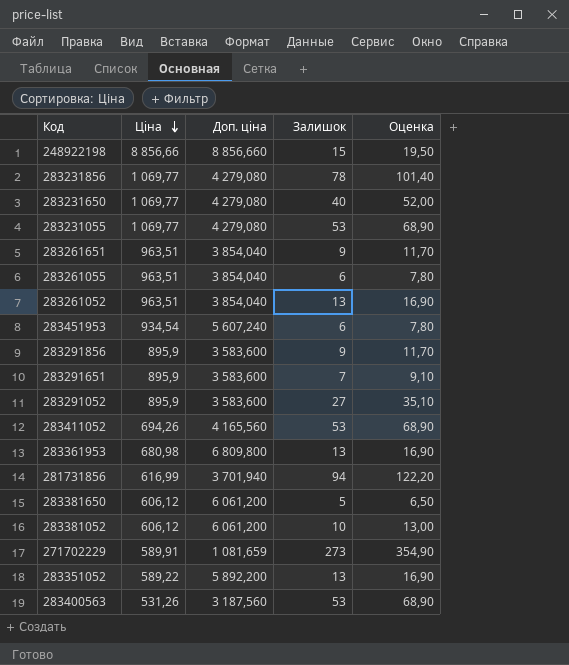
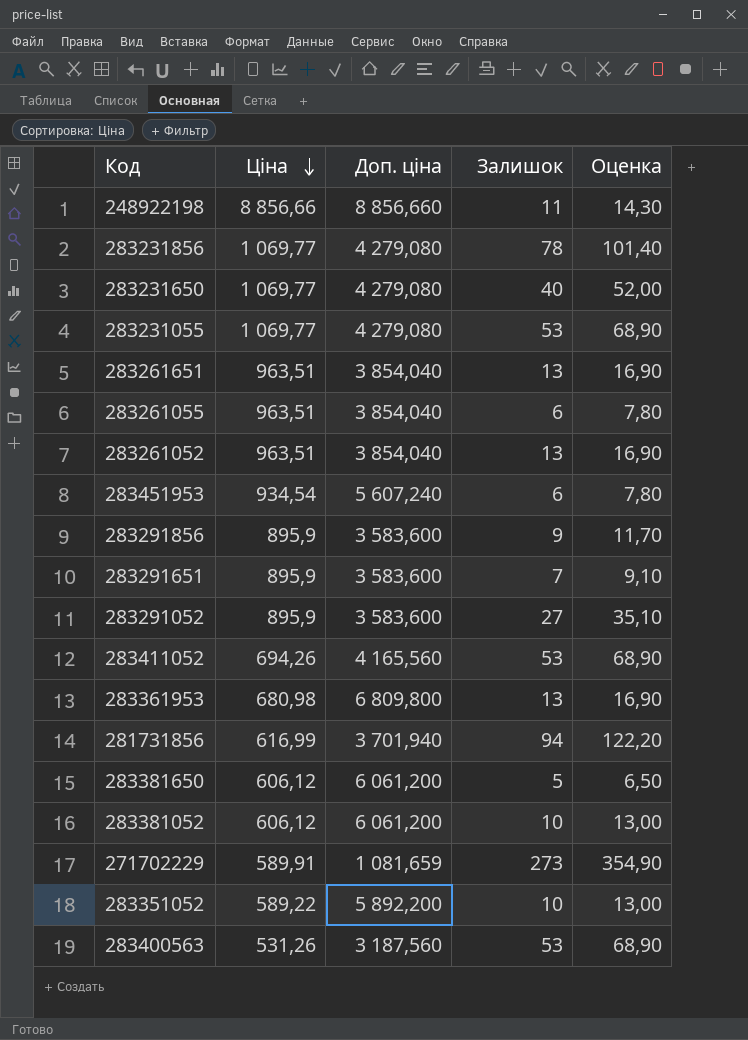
248922198 | Залишок: 15 -> 11
248922198 | Оценка: 19,50 -> 14,30
283261651 | Залишок: 9 -> 13
283261651 | Оценка: 11,70 -> 16,90
283351052 | Залишок: 13 -> 10
283351052 | Оценка: 16,90 -> 13,00

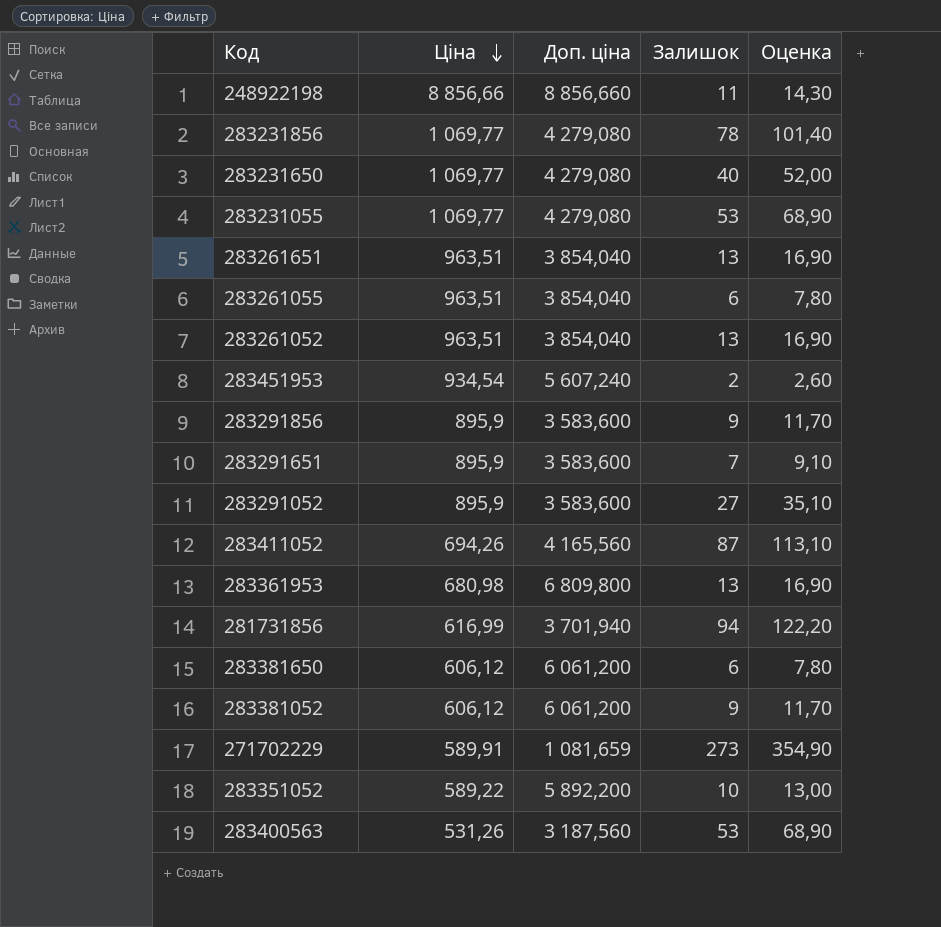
283451953 | Залишок: 6 -> 2
283451953 | Оценка: 7,80 -> 2,60
283411052 | Залишок: 53 -> 87
283411052 | Оценка: 68,90 -> 113,10
283381650 | Залишок: 5 -> 6
283381650 | Оценка: 6,50 -> 7,80
283381052 | Залишок: 10 -> 9
283381052 | Оценка: 13,00 -> 11,70

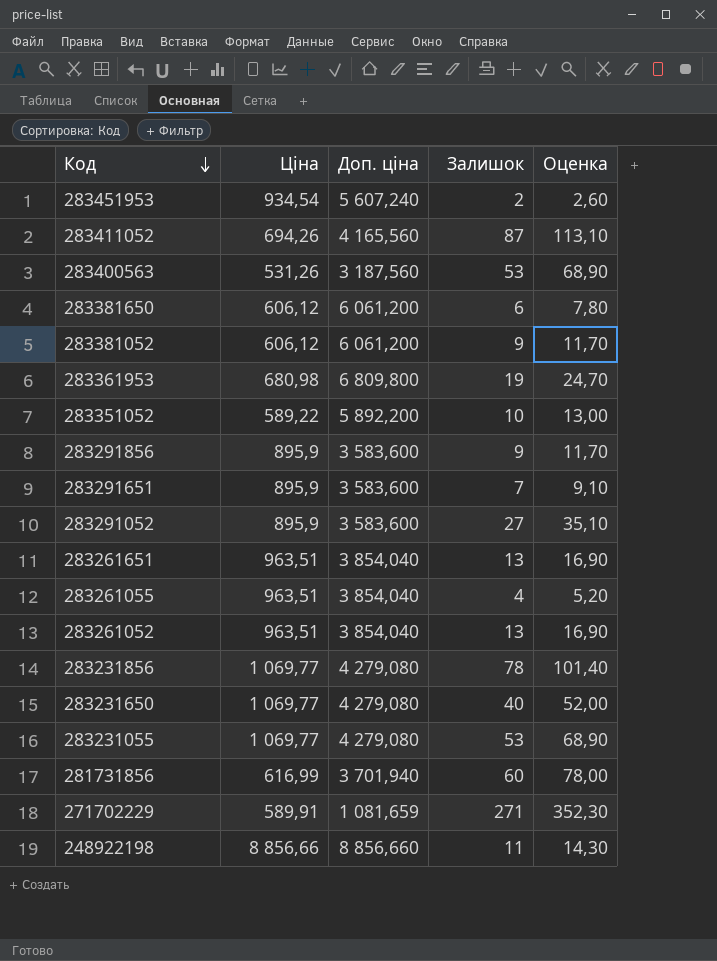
row order: Ціна descending -> Код descending
283361953 | Залишок: 13 -> 19
283361953 | Оценка: 16,90 -> 24,70
283261055 | Залишок: 6 -> 4
283261055 | Оценка: 7,80 -> 5,20
281731856 | Залишок: 94 -> 60
281731856 | Оценка: 122,20 -> 78,00
271702229 | Залишок: 273 -> 271
271702229 | Оценка: 354,90 -> 352,30

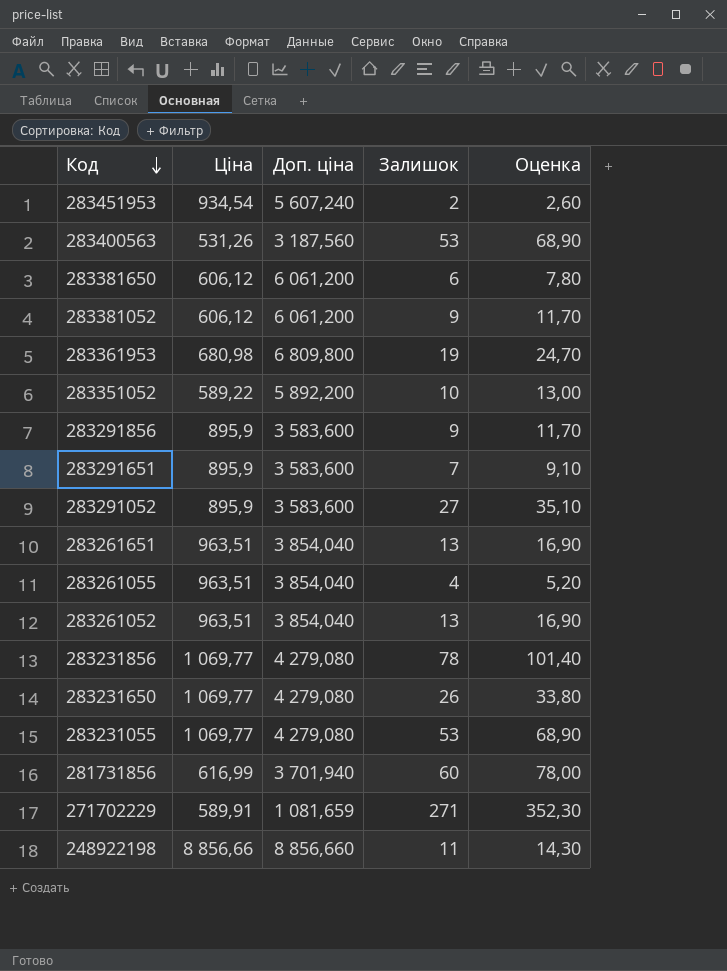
row 283411052: 694,26 | 4 165,560 | 87 | 113,10 -> none
283231650 | Залишок: 40 -> 26
283231650 | Оценка: 52,00 -> 33,80

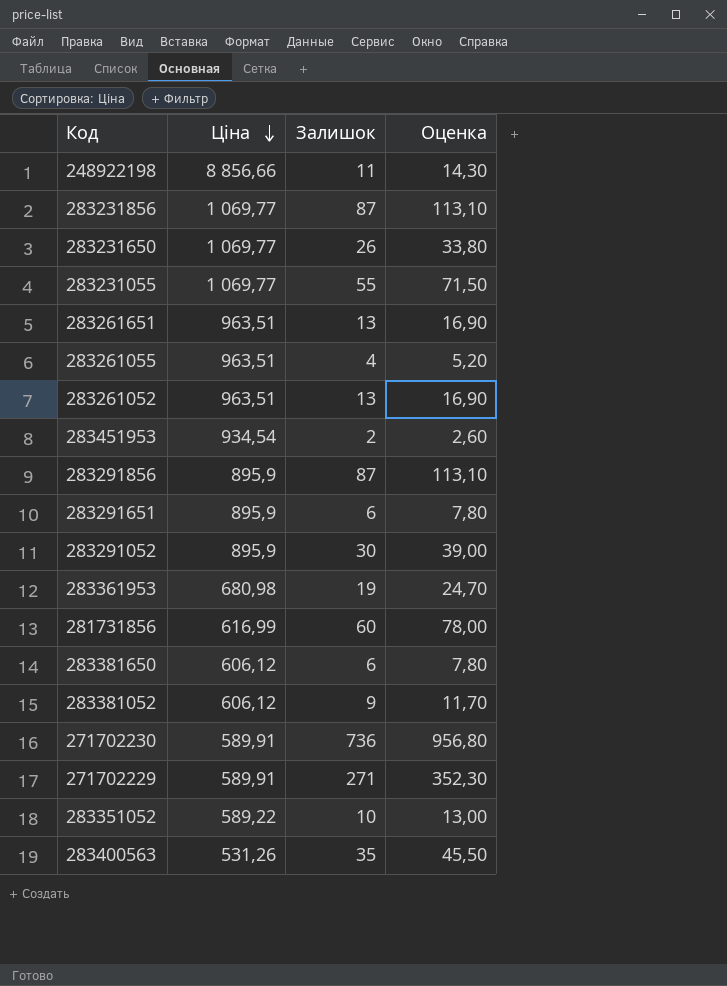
row order: Код descending -> Ціна descending
column Доп. ціна | position: 3 -> none
283231856 | Залишок: 78 -> 87
283231856 | Оценка: 101,40 -> 113,10
283231055 | Залишок: 53 -> 55
283231055 | Оценка: 68,90 -> 71,50
283291856 | Залишок: 9 -> 87
283291856 | Оценка: 11,70 -> 113,10
283291651 | Залишок: 7 -> 6
283291651 | Оценка: 9,10 -> 7,80
283291052 | Залишок: 27 -> 30
283291052 | Оценка: 35,10 -> 39,00
row 271702230: none -> 589,91 | 736 | 956,80
283400563 | Залишок: 53 -> 35
283400563 | Оценка: 68,90 -> 45,50

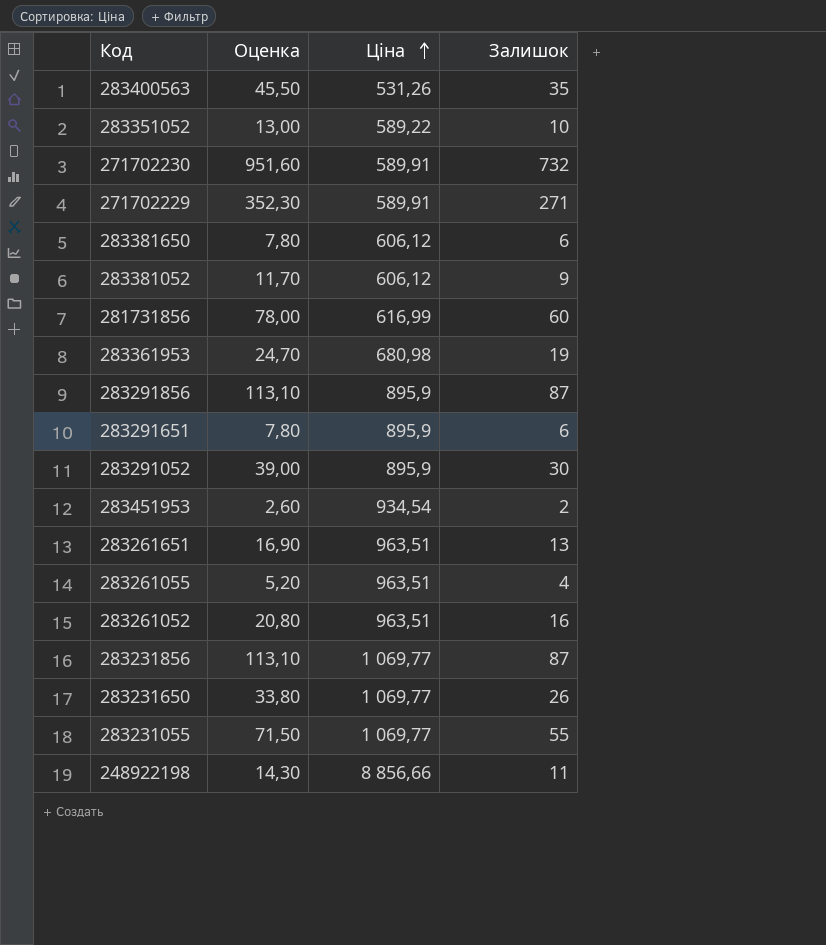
row order: Ціна descending -> Ціна ascending
column Оценка | position: 4 -> 2
271702230 | Оценка: 956,80 -> 951,60
271702230 | Залишок: 736 -> 732
283261052 | Оценка: 16,90 -> 20,80
283261052 | Залишок: 13 -> 16

